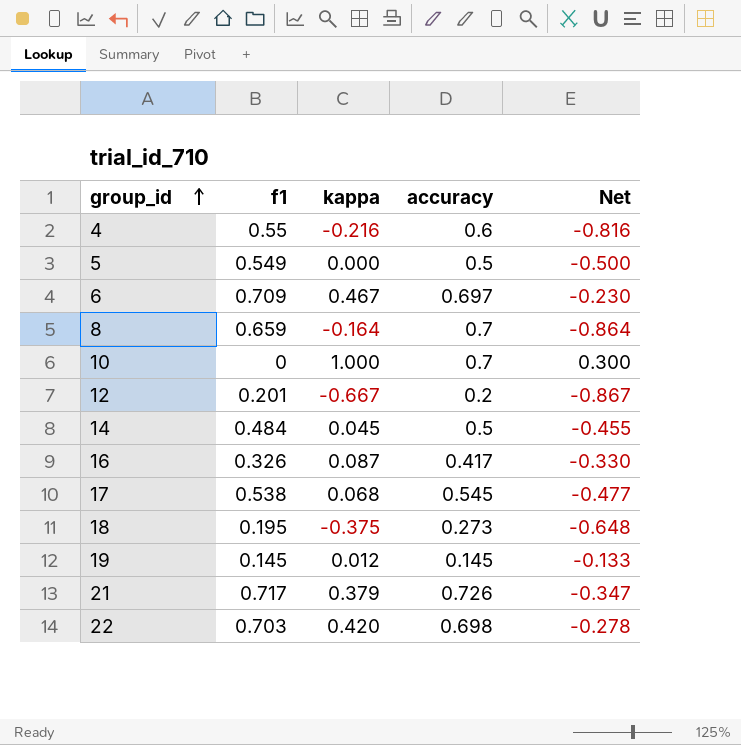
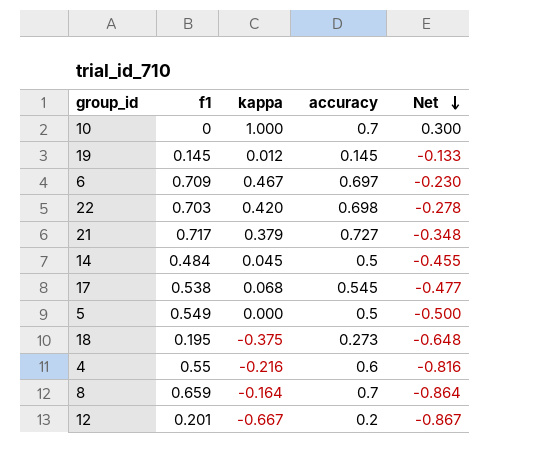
row order: group_id ascending -> Net descending
row 16: 0.326 | 0.087 | 0.417 | -0.330 -> none
21 | accuracy: 0.726 -> 0.727
21 | Net: -0.347 -> -0.348

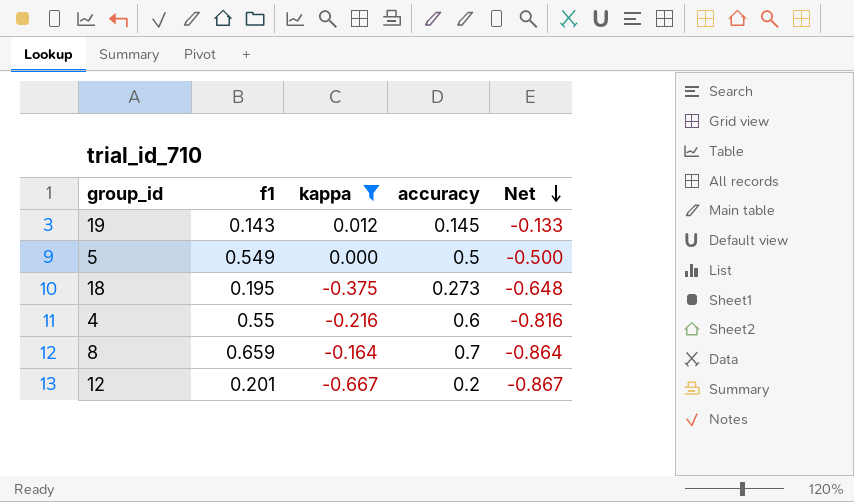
filter: none -> kappa <= 0.012
19 | f1: 0.145 -> 0.143

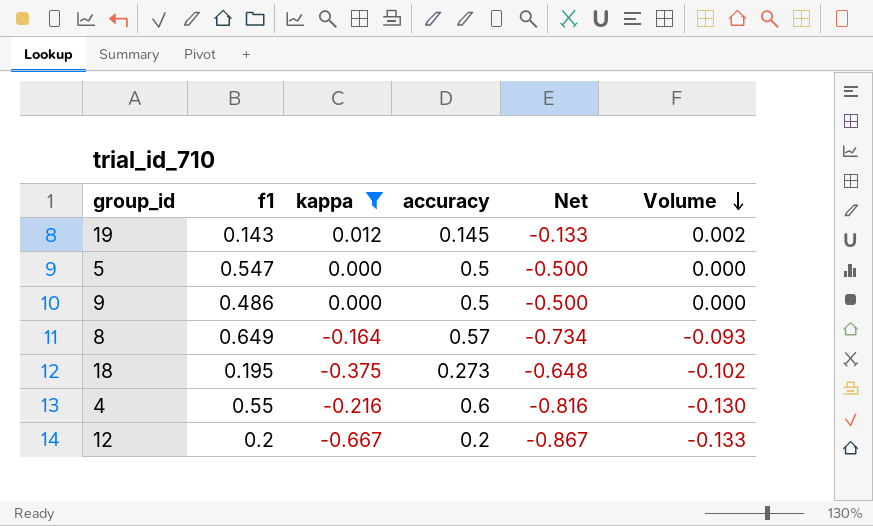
row order: Net descending -> Volume descending
column Volume | formula: none -> [kappa] * [accuracy]
5 | f1: 0.549 -> 0.547
row 9: none -> 0.486 | 0.000 | 0.5 | -0.500 | 0.000
8 | f1: 0.659 -> 0.649
8 | accuracy: 0.7 -> 0.57
8 | Net: -0.864 -> -0.734
12 | f1: 0.201 -> 0.2

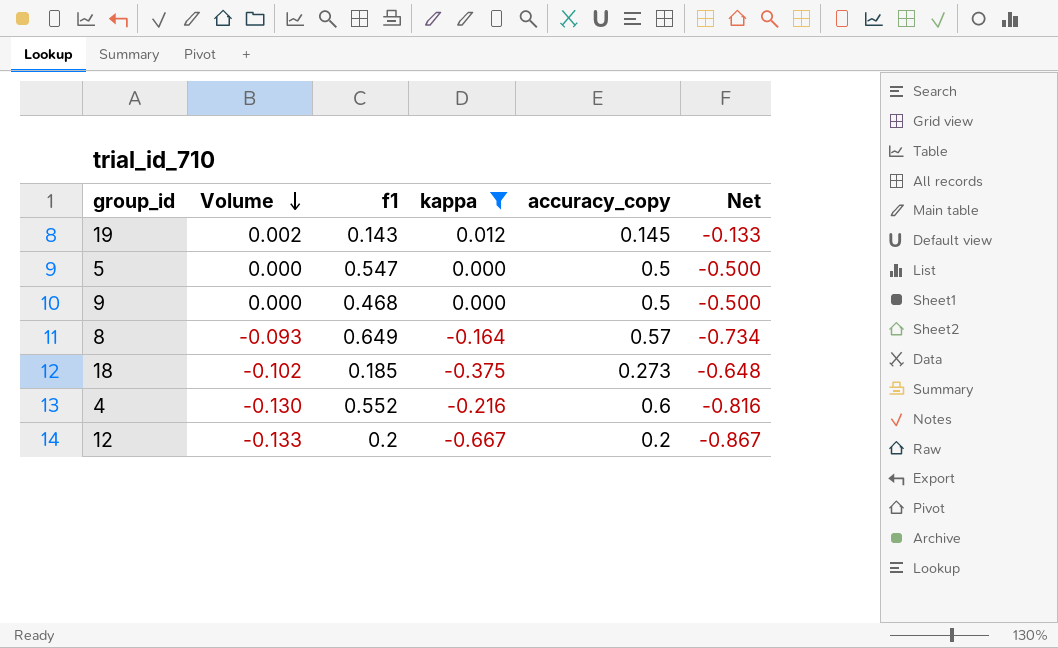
column Volume | position: 6 -> 2
column name: accuracy -> accuracy_copy
9 | f1: 0.486 -> 0.468
18 | f1: 0.195 -> 0.185
4 | f1: 0.55 -> 0.552

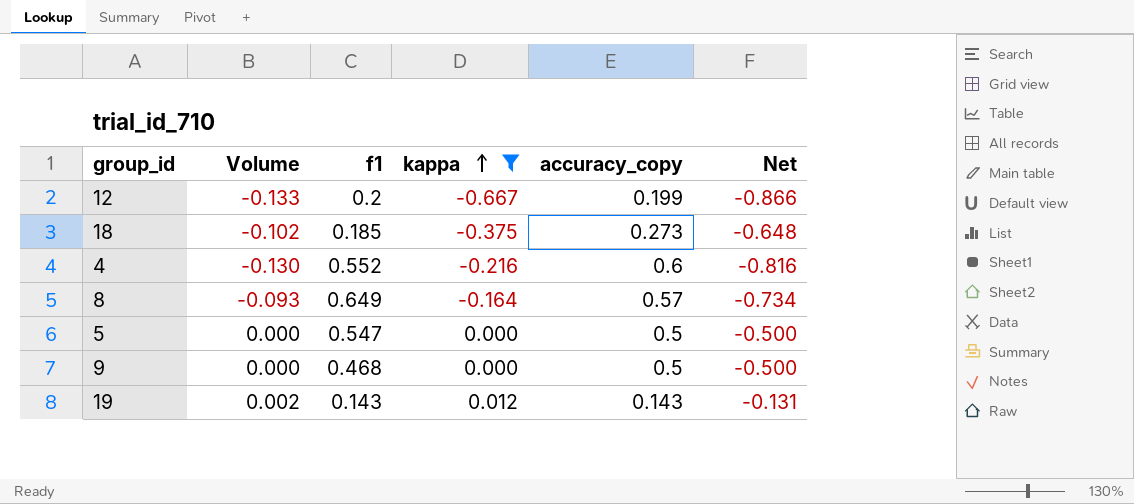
row order: Volume descending -> kappa ascending
12 | accuracy_copy: 0.2 -> 0.199
12 | Net: -0.867 -> -0.866
19 | accuracy_copy: 0.145 -> 0.143
19 | Net: -0.133 -> -0.131

